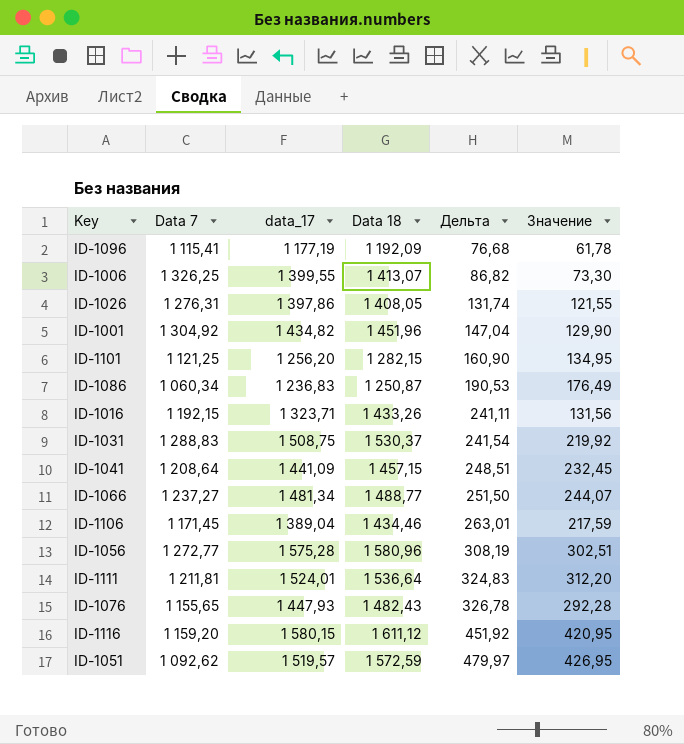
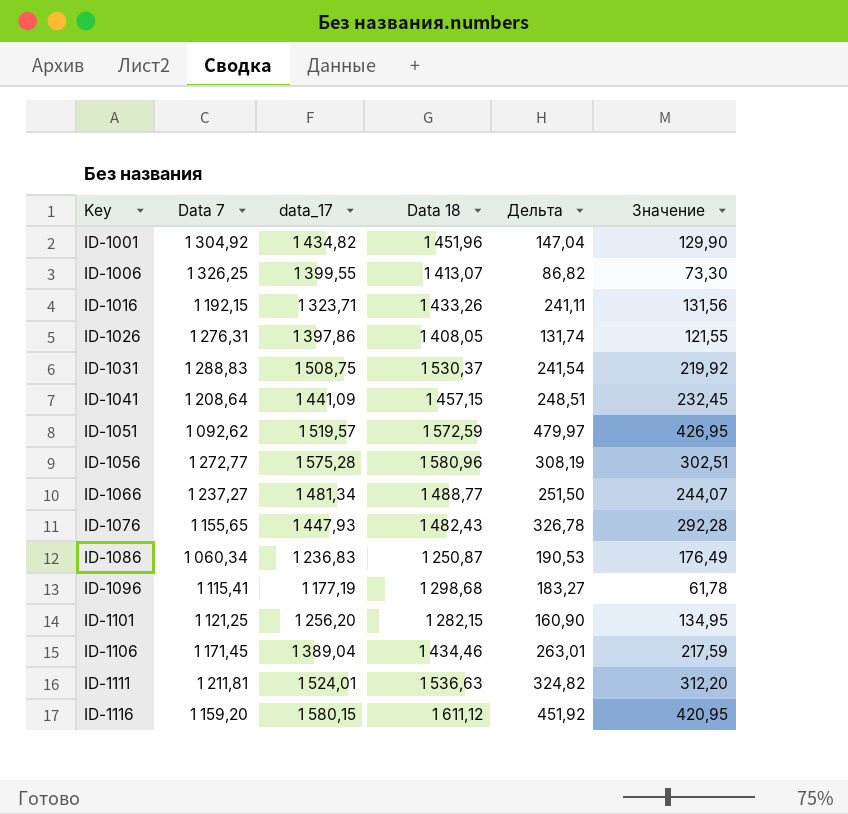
row order: Дельта ascending -> Key ascending
ID-1096 | Data 18: 1 192,09 -> 1 298,68
ID-1096 | Дельта: 76,68 -> 183,27
ID-1111 | Data 18: 1 536,64 -> 1 536,63
ID-1111 | Дельта: 324,83 -> 324,82

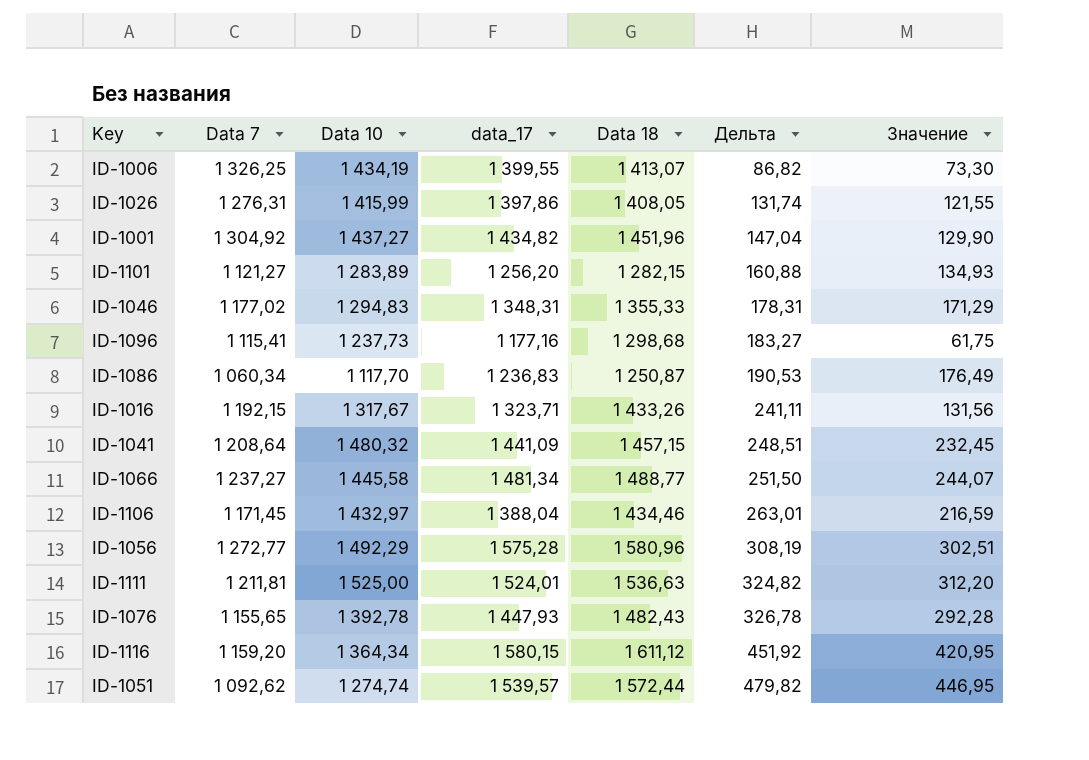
row order: Key ascending -> Дельта ascending
column Data 10 | position: none -> 3
row ID-1031: 1 288,83 | 1 508,75 | 1 530,37 | 241,54 | 219,92 -> none
ID-1101 | Data 7: 1 121,25 -> 1 121,27
ID-1101 | Дельта: 160,90 -> 160,88
ID-1101 | Значение: 134,95 -> 134,93
row ID-1046: none -> 1 177,02 | 1 294,83 | 1 348,31 | 1 355,33 | 178,31 | 171,29
ID-1096 | data_17: 1 177,19 -> 1 177,16
ID-1096 | Значение: 61,78 -> 61,75
ID-1106 | data_17: 1 389,04 -> 1 388,04
ID-1106 | Значение: 217,59 -> 216,59
ID-1051 | data_17: 1 519,57 -> 1 539,57
ID-1051 | Data 18: 1 572,59 -> 1 572,44
ID-1051 | Дельта: 479,97 -> 479,82
ID-1051 | Значение: 426,95 -> 446,95

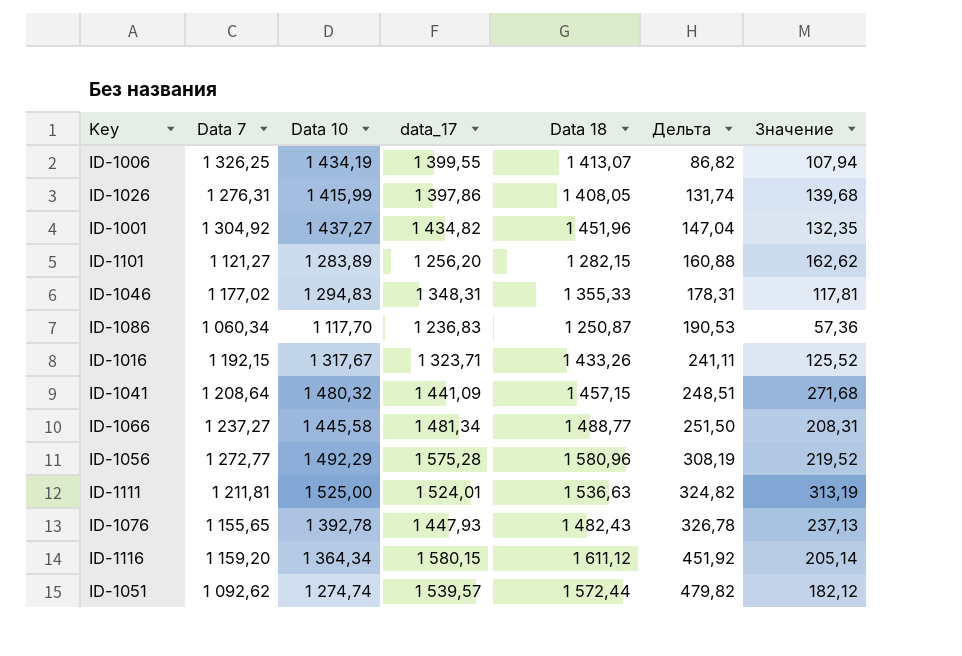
column Значение | formula: [data_17] - [Data 7] -> [Data 10] - [Data 7]
row ID-1096: 1 115,41 | 1 237,73 | 1 177,16 | 1 298,68 | 183,27 | 61,75 -> none
row ID-1106: 1 171,45 | 1 432,97 | 1 388,04 | 1 434,46 | 263,01 | 216,59 -> none

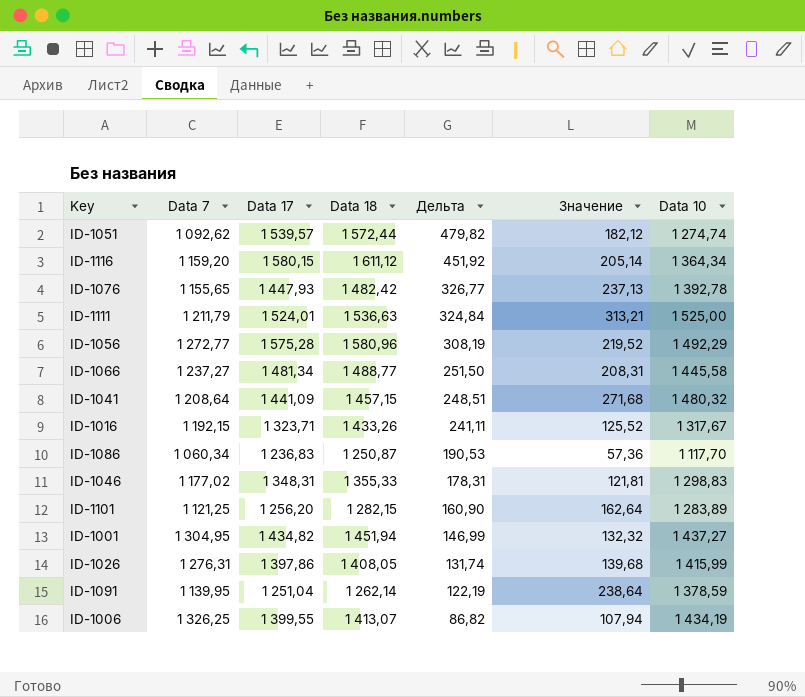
row order: Дельта ascending -> Дельта descending
column name: data_17 -> Data 17
column Data 10 | position: 3 -> 7
ID-1076 | Data 18: 1 482,43 -> 1 482,42
ID-1076 | Дельта: 326,78 -> 326,77
ID-1111 | Data 7: 1 211,81 -> 1 211,79
ID-1111 | Дельта: 324,82 -> 324,84
ID-1111 | Значение: 313,19 -> 313,21
ID-1046 | Значение: 117,81 -> 121,81
ID-1046 | Data 10: 1 294,83 -> 1 298,83
ID-1101 | Data 7: 1 121,27 -> 1 121,25
ID-1101 | Дельта: 160,88 -> 160,90
ID-1101 | Значение: 162,62 -> 162,64
ID-1001 | Data 7: 1 304,92 -> 1 304,95
ID-1001 | Data 18: 1 451,96 -> 1 451,94
ID-1001 | Дельта: 147,04 -> 146,99
ID-1001 | Значение: 132,35 -> 132,32
row ID-1091: none -> 1 139,95 | 1 251,04 | 1 262,14 | 122,19 | 238,64 | 1 378,59

